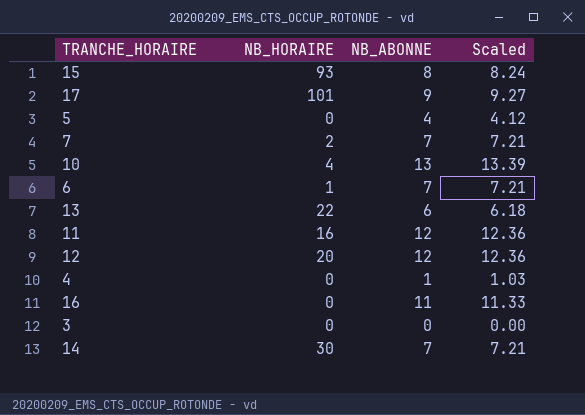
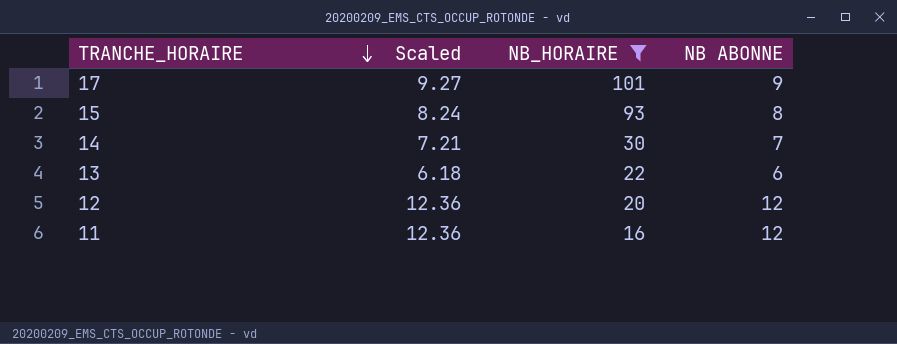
filter: none -> NB_HORAIRE >= 16
row order: none -> TRANCHE_HORAIRE descending
column Scaled | position: 4 -> 2
column name: NB_ABONNE -> NB ABONNE

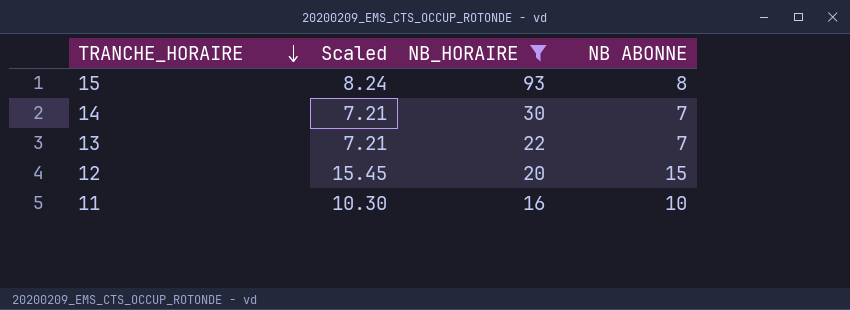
row 17: 9.27 | 101 | 9 -> none
13 | Scaled: 6.18 -> 7.21
13 | NB ABONNE: 6 -> 7
12 | Scaled: 12.36 -> 15.45
12 | NB ABONNE: 12 -> 15
11 | Scaled: 12.36 -> 10.30
11 | NB ABONNE: 12 -> 10

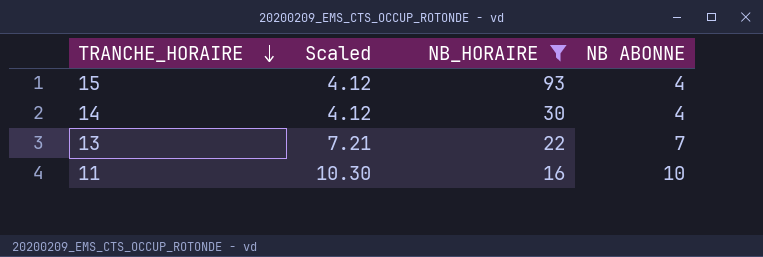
row 12: 15.45 | 20 | 15 -> none
15 | Scaled: 8.24 -> 4.12
15 | NB ABONNE: 8 -> 4
14 | Scaled: 7.21 -> 4.12
14 | NB ABONNE: 7 -> 4

